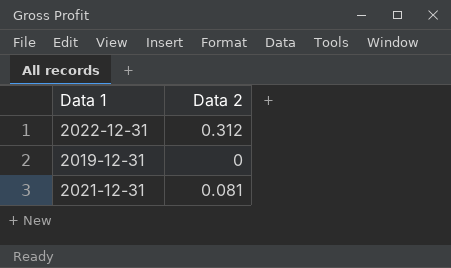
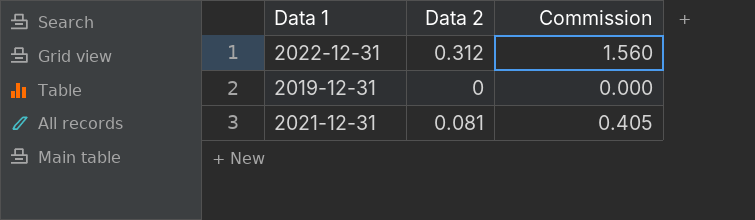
column Commission | formula: none -> [Data 2] * 5

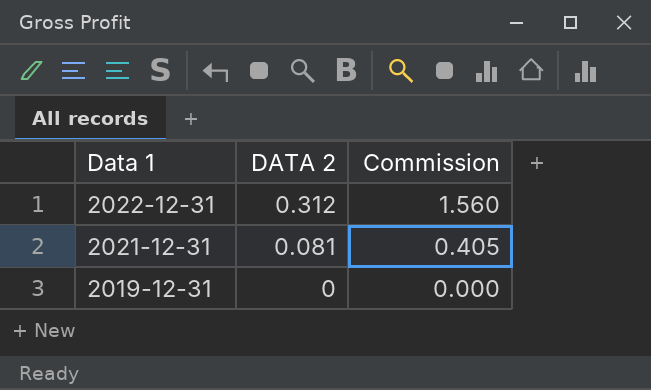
row order: none -> Data 1 descending
column name: Data 2 -> DATA 2

